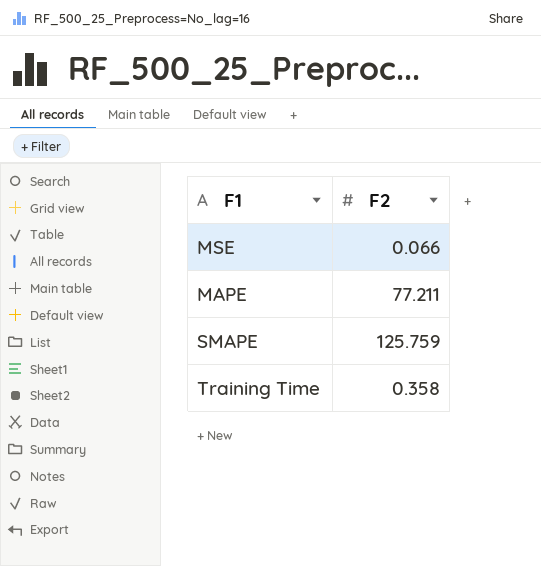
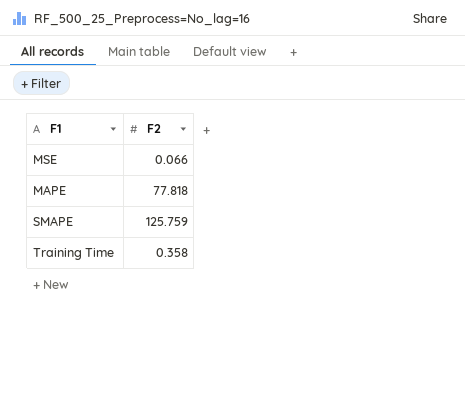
MAPE | F2: 77.211 -> 77.818

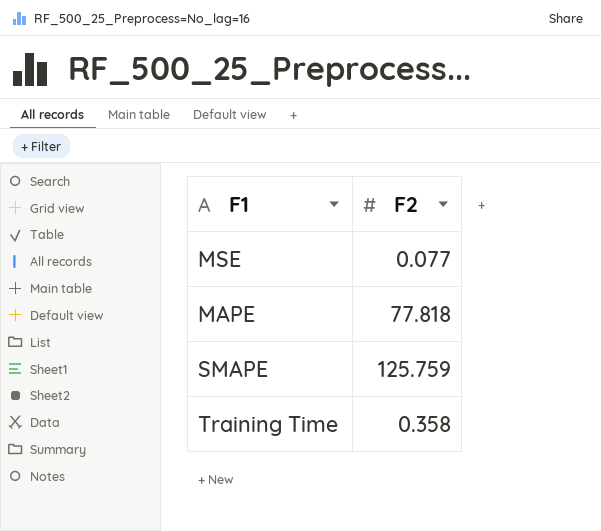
MSE | F2: 0.066 -> 0.077

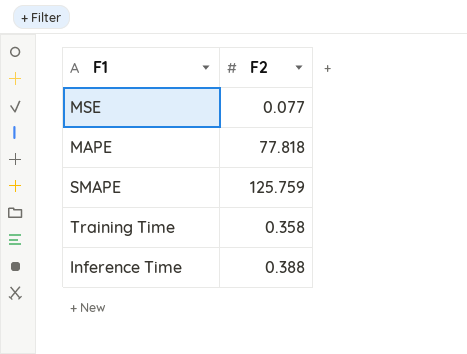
row Inference Time: none -> 0.388

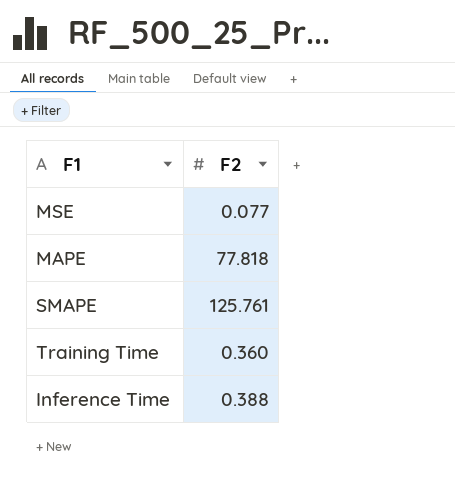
SMAPE | F2: 125.759 -> 125.761
Training Time | F2: 0.358 -> 0.360

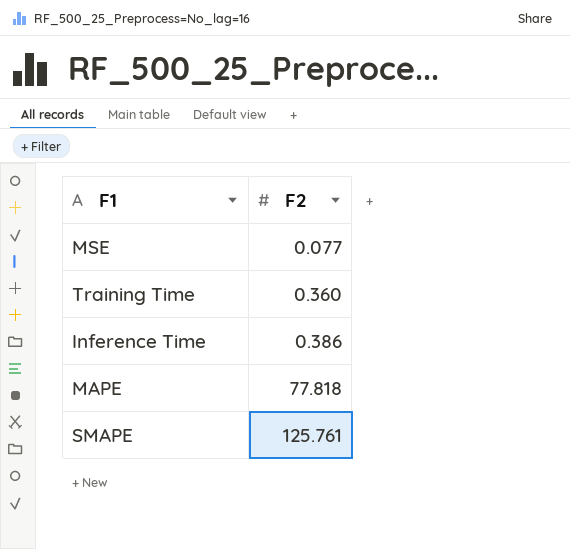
row order: none -> F2 ascending
Inference Time | F2: 0.388 -> 0.386

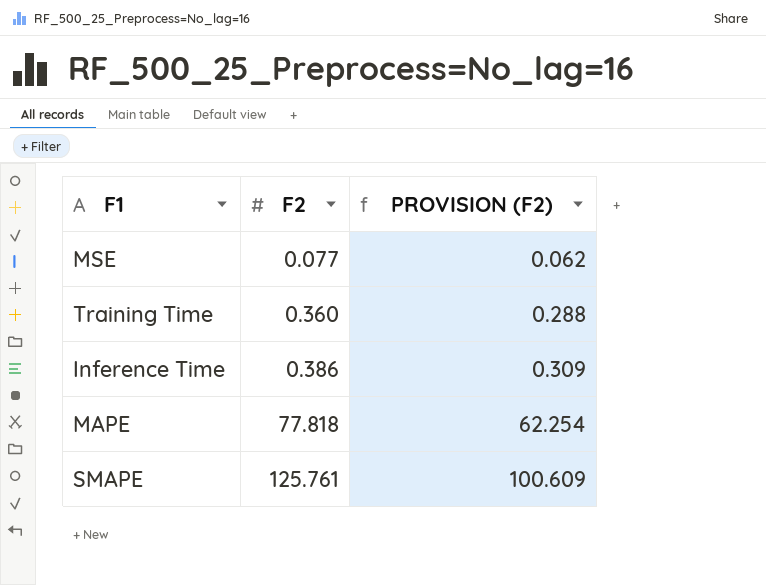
column PROVISION (F2) | formula: none -> [F2] * 0.8

